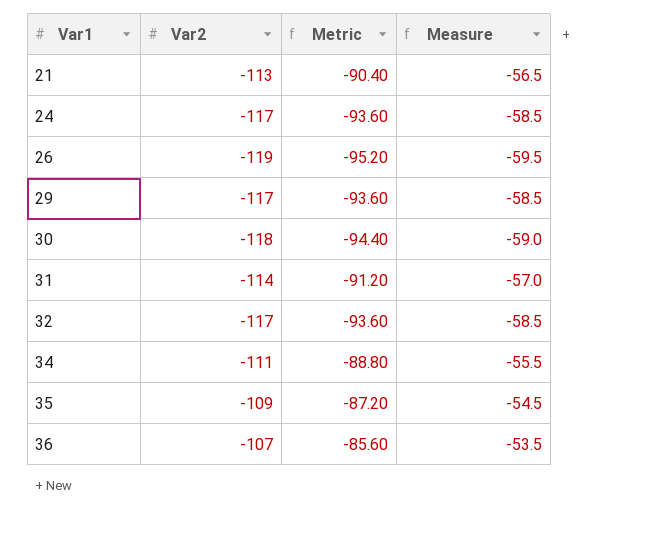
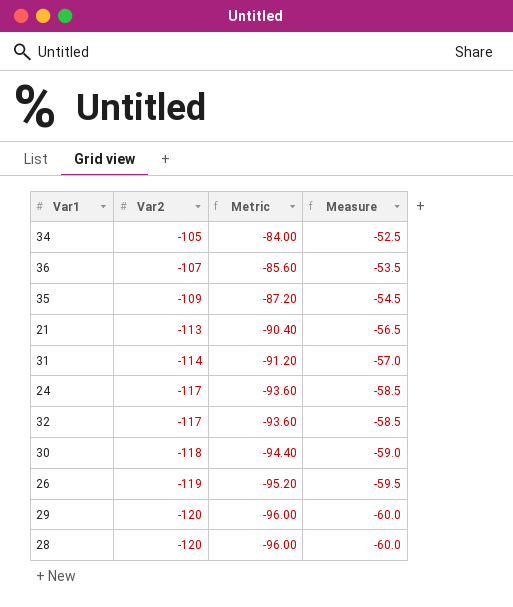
row order: Var1 ascending -> Var2 descending
34 | Var2: -111 -> -105
34 | Metric: -88.80 -> -84.00
34 | Measure: -55.5 -> -52.5
29 | Var2: -117 -> -120
29 | Metric: -93.60 -> -96.00
29 | Measure: -58.5 -> -60.0
row 28: none -> -120 | -96.00 | -60.0

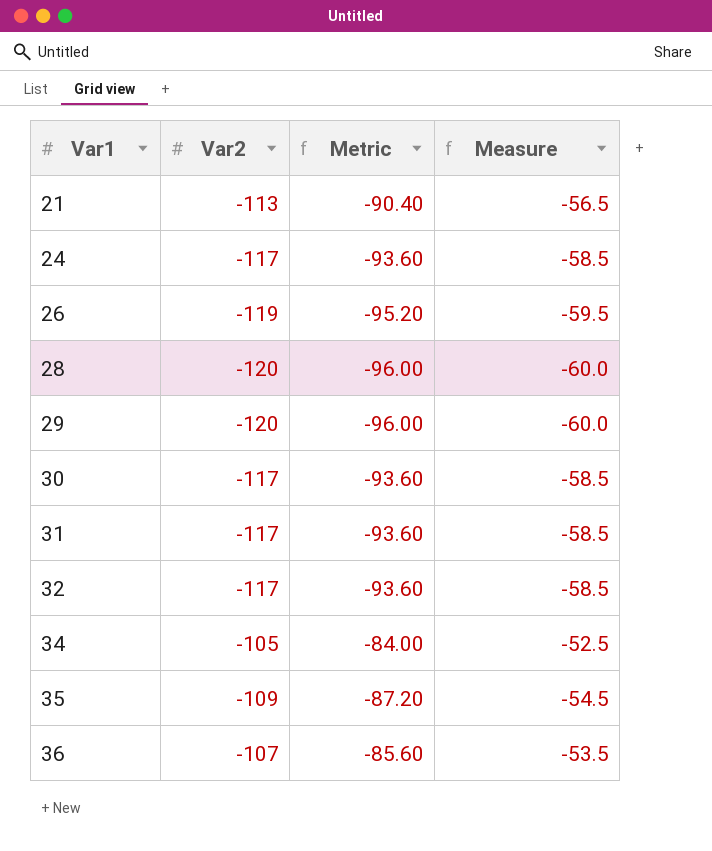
row order: Var2 descending -> Var1 ascending
30 | Var2: -118 -> -117
30 | Metric: -94.40 -> -93.60
30 | Measure: -59.0 -> -58.5
31 | Var2: -114 -> -117
31 | Metric: -91.20 -> -93.60
31 | Measure: -57.0 -> -58.5

